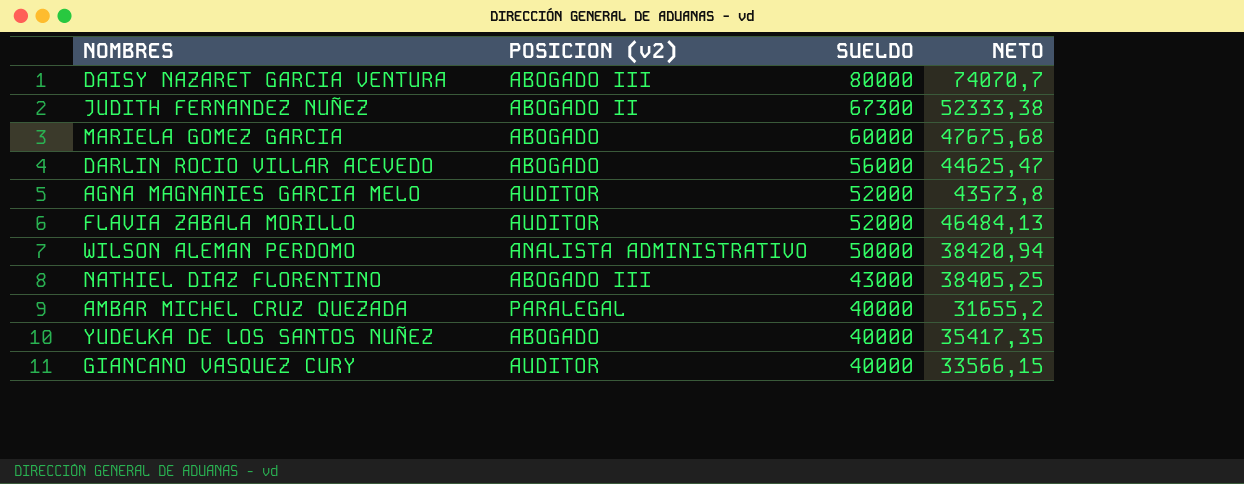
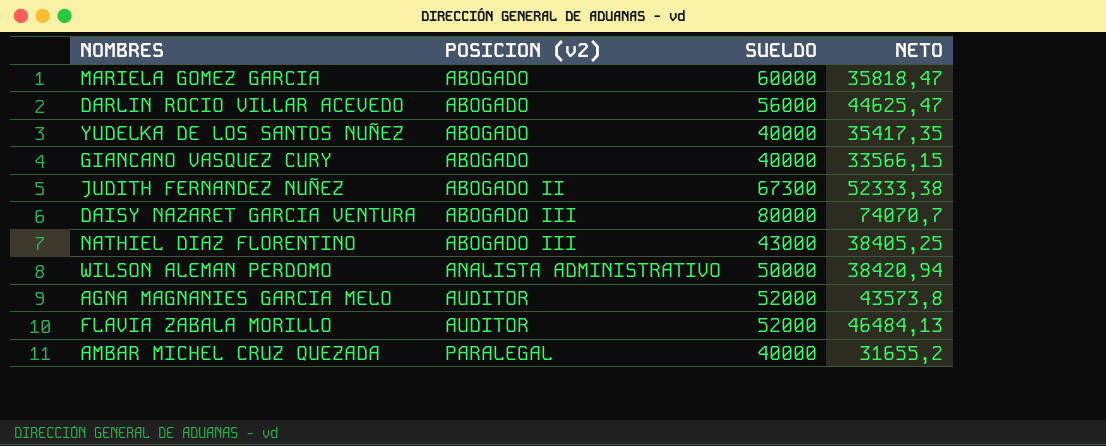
row order: SUELDO descending -> POSICION (v2) ascending
MARIELA GOMEZ GARCIA | NETO: 47675,68 -> 35818,47
GIANCANO VASQUEZ CURY | POSICION (v2): AUDITOR -> ABOGADO

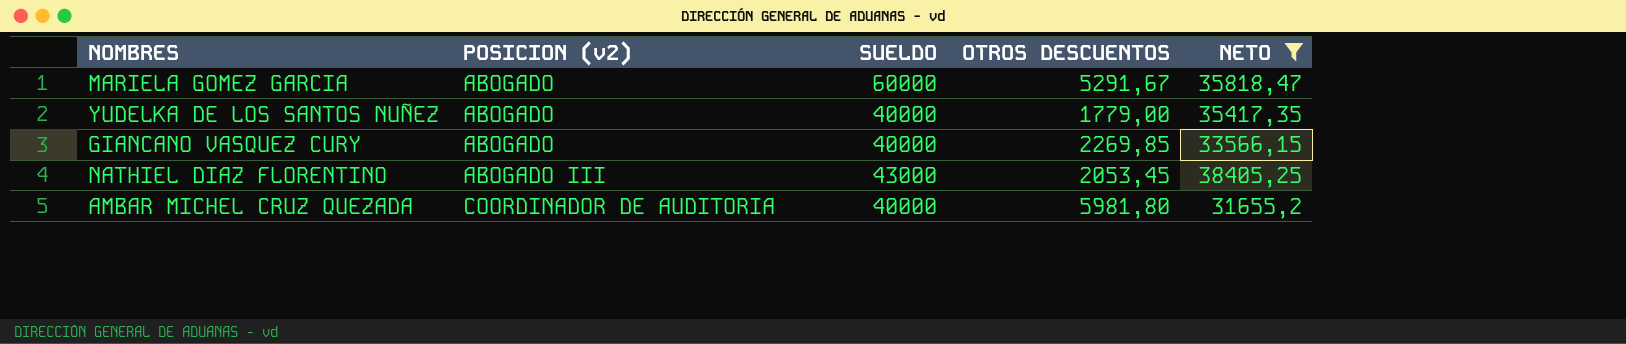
filter: none -> NETO <= 38405,25
column OTROS DESCUENTOS | position: none -> 4
AMBAR MICHEL CRUZ QUEZADA | POSICION (v2): PARALEGAL -> COORDINADOR DE AUDITORIA

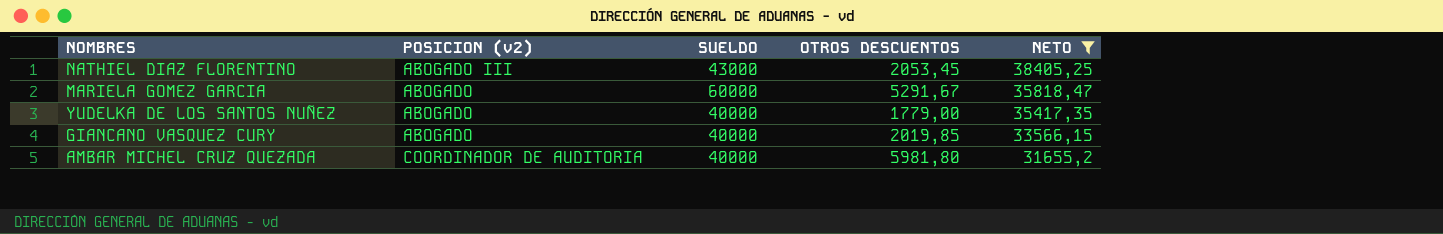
row order: POSICION (v2) ascending -> NETO descending
GIANCANO VASQUEZ CURY | OTROS DESCUENTOS: 2269,85 -> 2019,85

